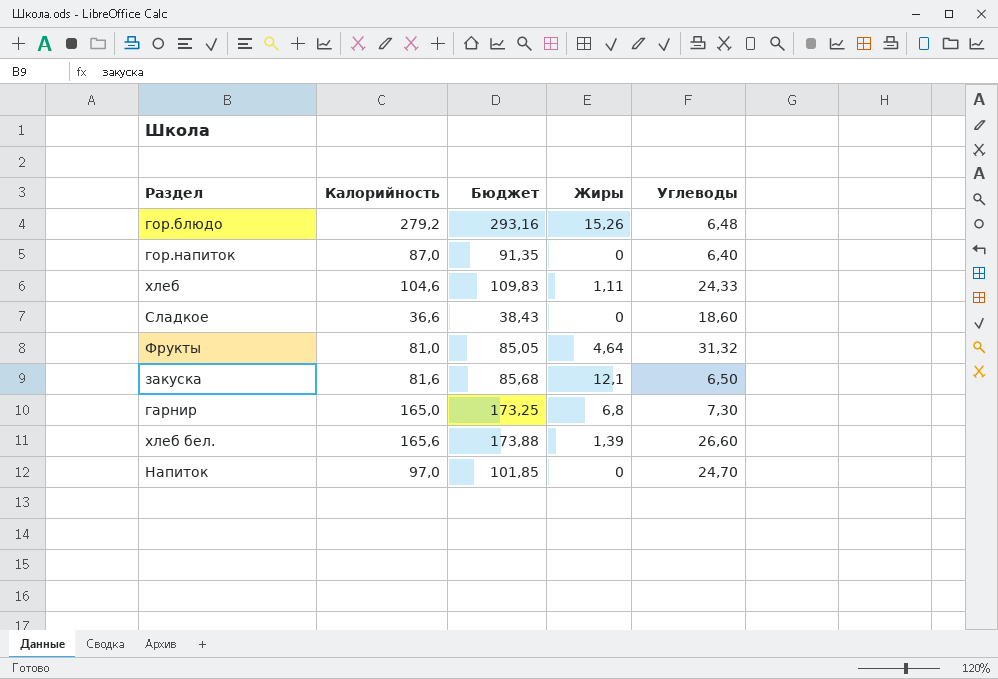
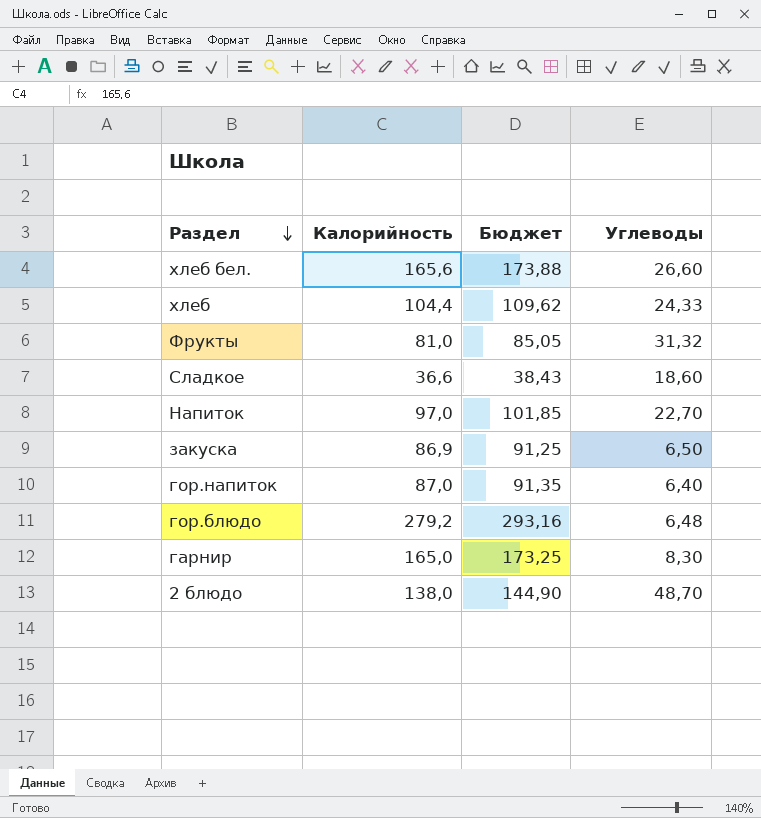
row order: none -> Раздел descending
column Жиры | position: 4 -> none
хлеб | Калорийность: 104,6 -> 104,4
хлеб | Бюджет: 109,83 -> 109,62
Напиток | Углеводы: 24,70 -> 22,70
закуска | Калорийность: 81,6 -> 86,9
закуска | Бюджет: 85,68 -> 91,25
гарнир | Углеводы: 7,30 -> 8,30
row 2 блюдо: none -> 138,0 | 144,90 | 48,70

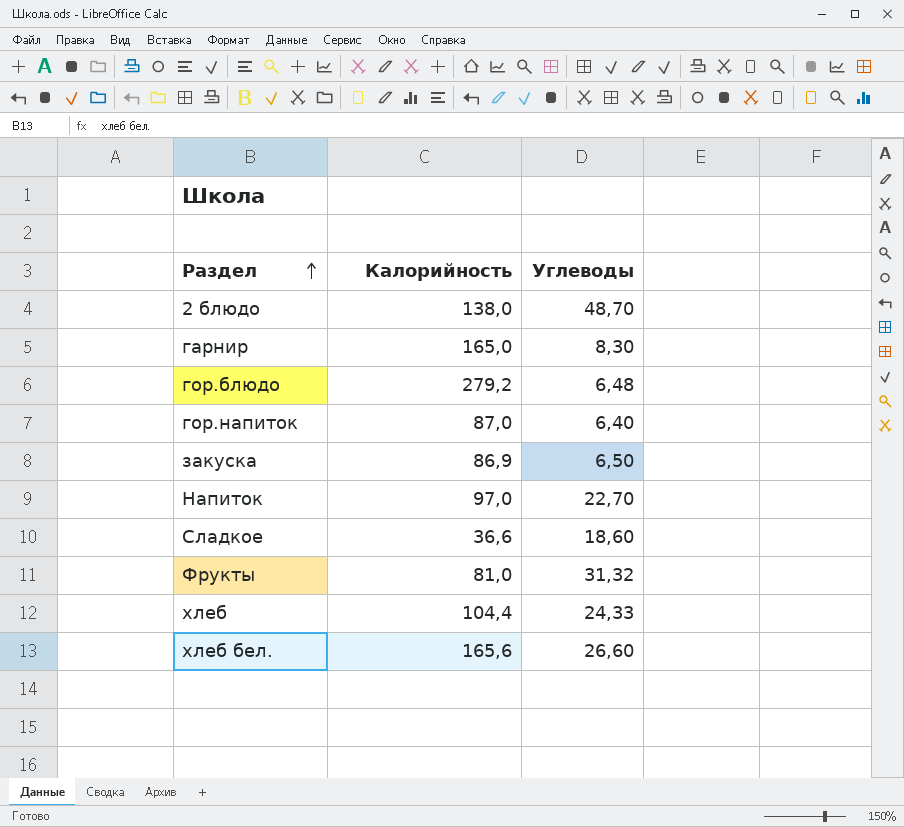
row order: Раздел descending -> Раздел ascending
column Бюджет | formula: [Калорийность] * 1,05 -> none

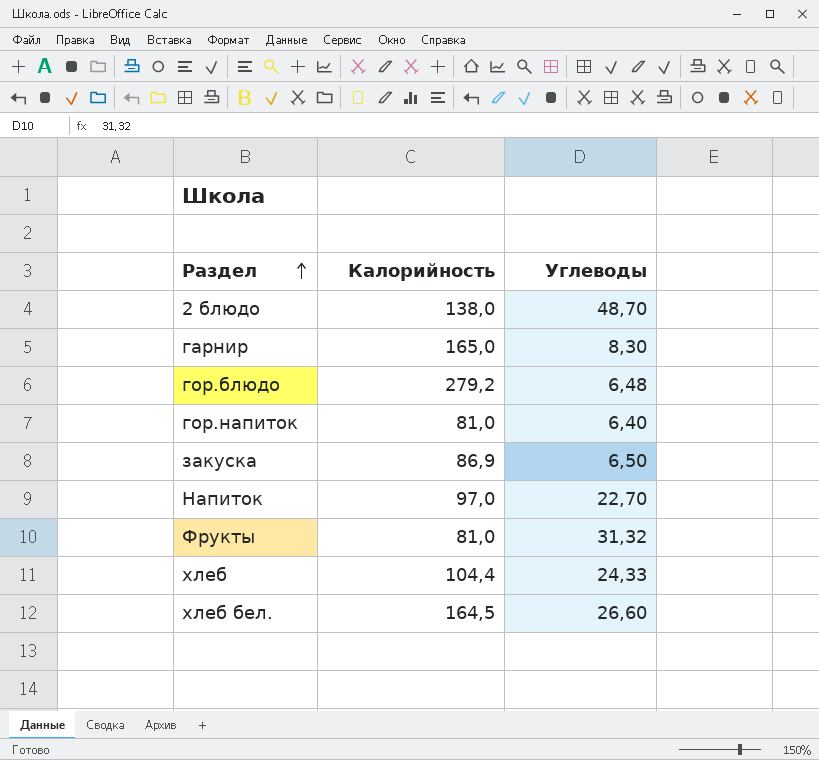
row Сладкое: 36,6 | 18,60 -> none
гор.напиток | Калорийность: 87,0 -> 81,0
хлеб бел. | Калорийность: 165,6 -> 164,5

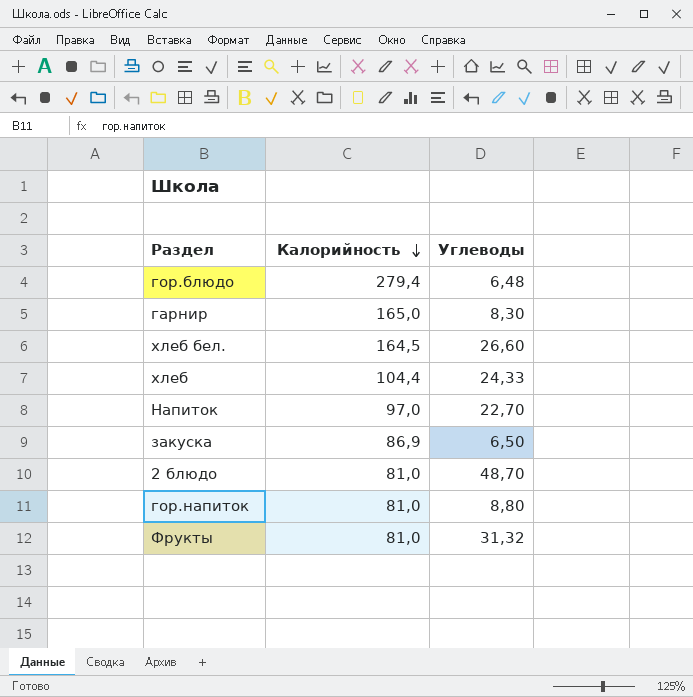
row order: Раздел ascending -> Калорийность descending
гор.блюдо | Калорийность: 279,2 -> 279,4
2 блюдо | Калорийность: 138,0 -> 81,0
гор.напиток | Углеводы: 6,40 -> 8,80

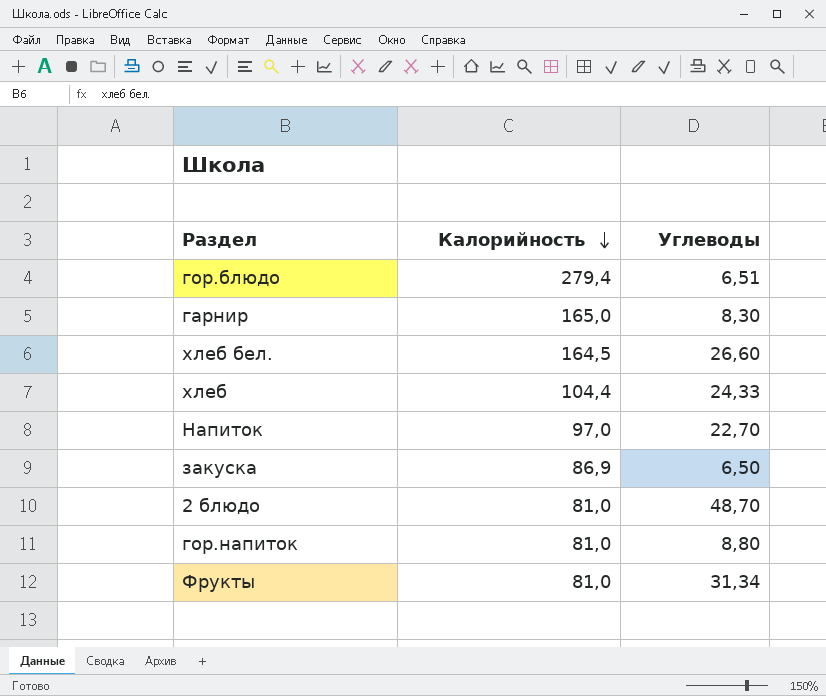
гор.блюдо | Углеводы: 6,48 -> 6,51
Фрукты | Углеводы: 31,32 -> 31,34

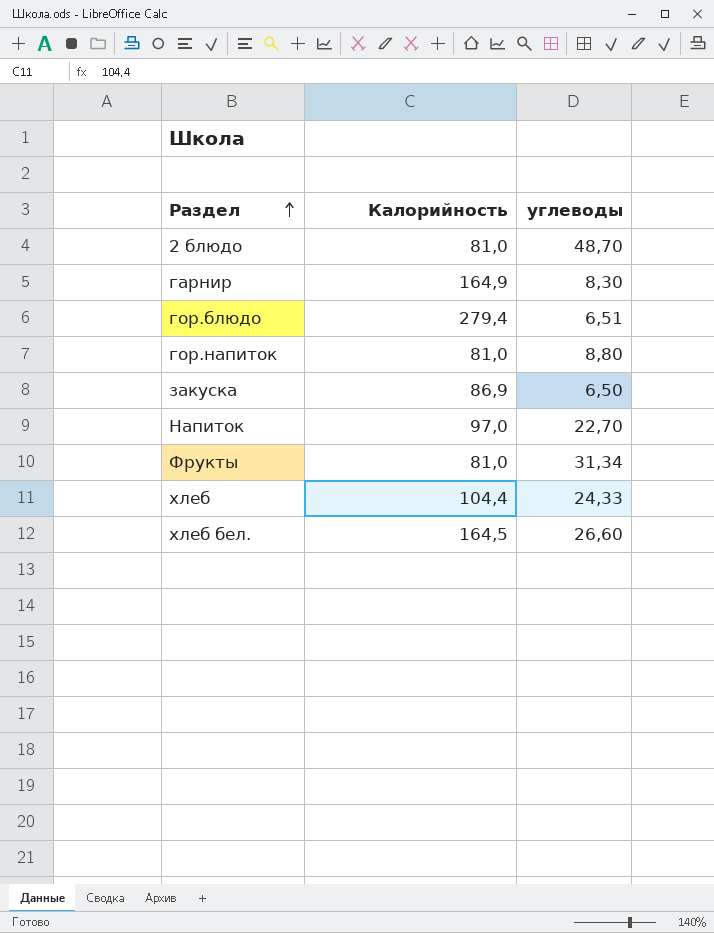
row order: Калорийность descending -> Раздел ascending
column name: Углеводы -> углеводы
гарнир | Калорийность: 165,0 -> 164,9

